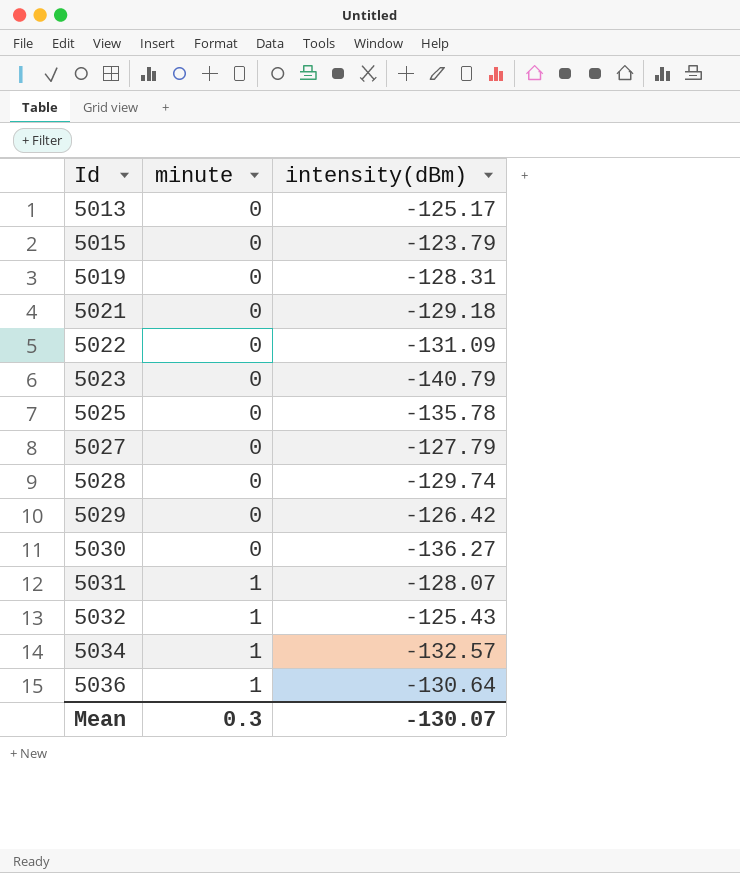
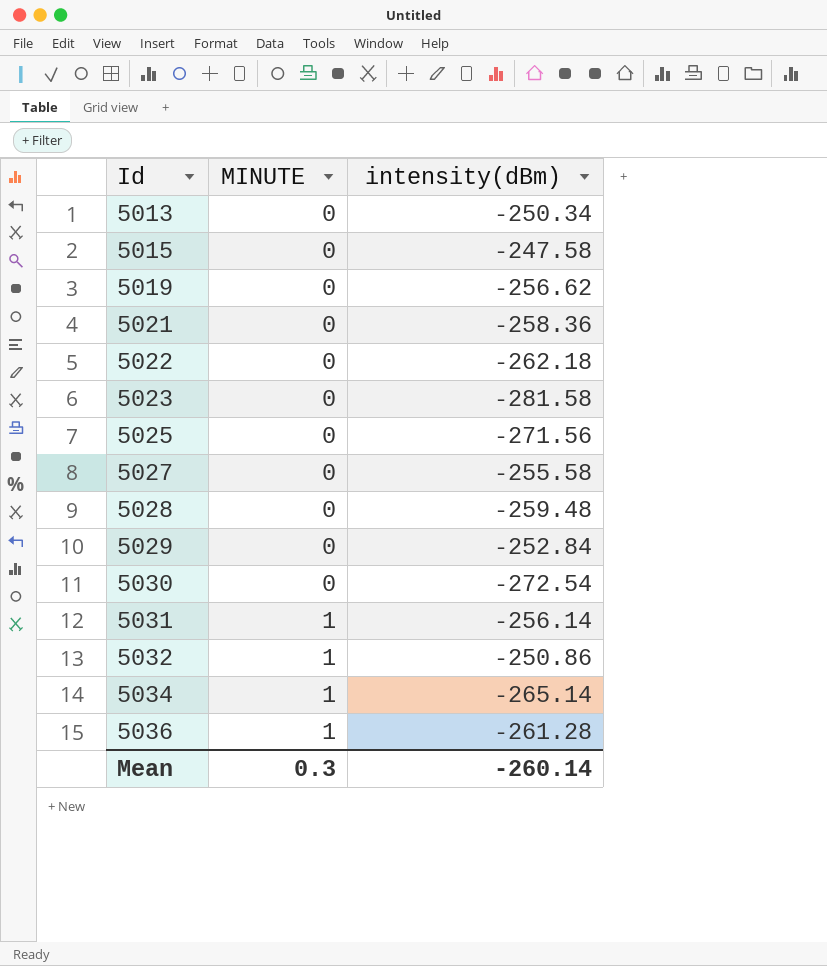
column name: minute -> MINUTE
5013 | intensity(dBm): -125.17 -> -250.34
5015 | intensity(dBm): -123.79 -> -247.58
5019 | intensity(dBm): -128.31 -> -256.62
5021 | intensity(dBm): -129.18 -> -258.36
5022 | intensity(dBm): -131.09 -> -262.18
5023 | intensity(dBm): -140.79 -> -281.58
5025 | intensity(dBm): -135.78 -> -271.56
5027 | intensity(dBm): -127.79 -> -255.58
5028 | intensity(dBm): -129.74 -> -259.48
5029 | intensity(dBm): -126.42 -> -252.84
5030 | intensity(dBm): -136.27 -> -272.54
5031 | intensity(dBm): -128.07 -> -256.14
5032 | intensity(dBm): -125.43 -> -250.86
5034 | intensity(dBm): -132.57 -> -265.14
5036 | intensity(dBm): -130.64 -> -261.28
Mean | intensity(dBm): -130.07 -> -260.14

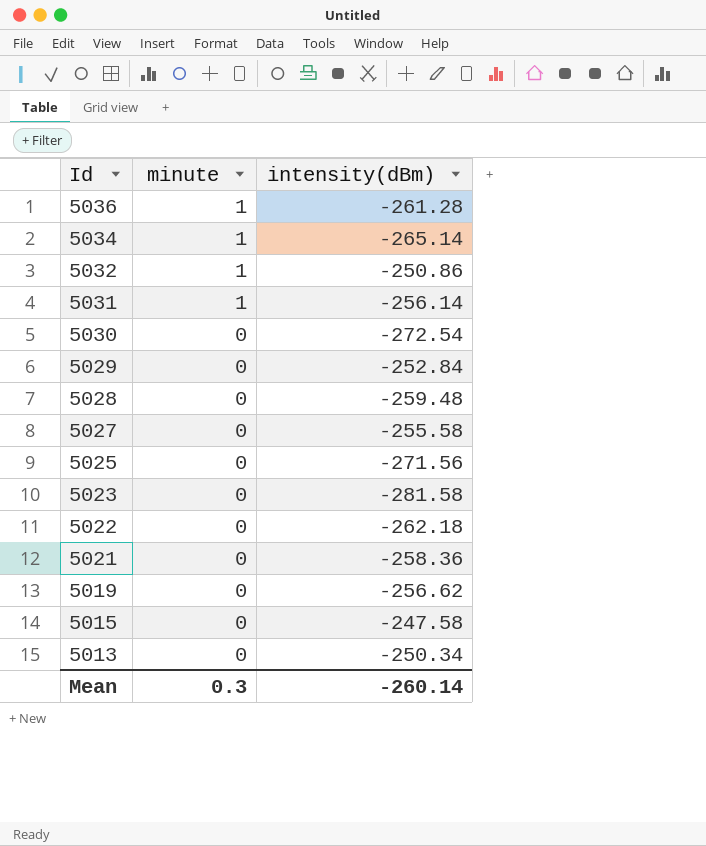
row order: Id ascending -> Id descending
column name: MINUTE -> minute

